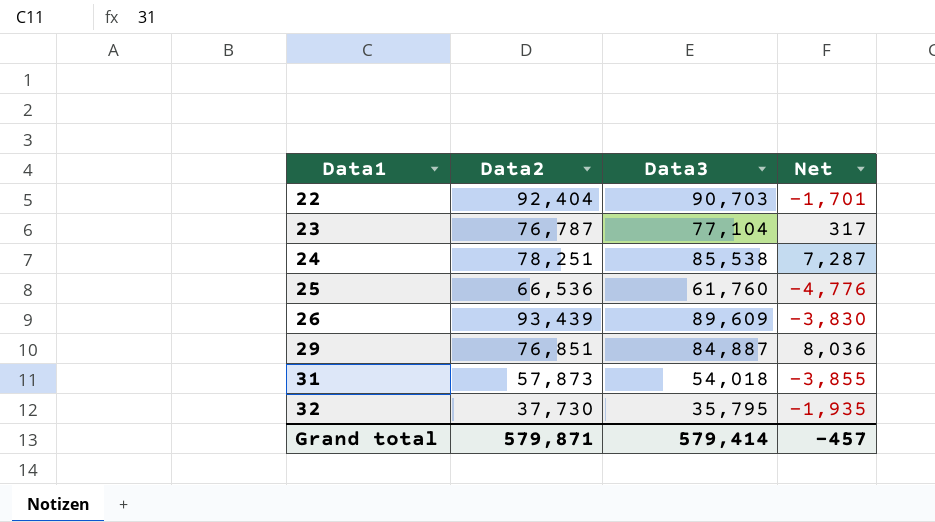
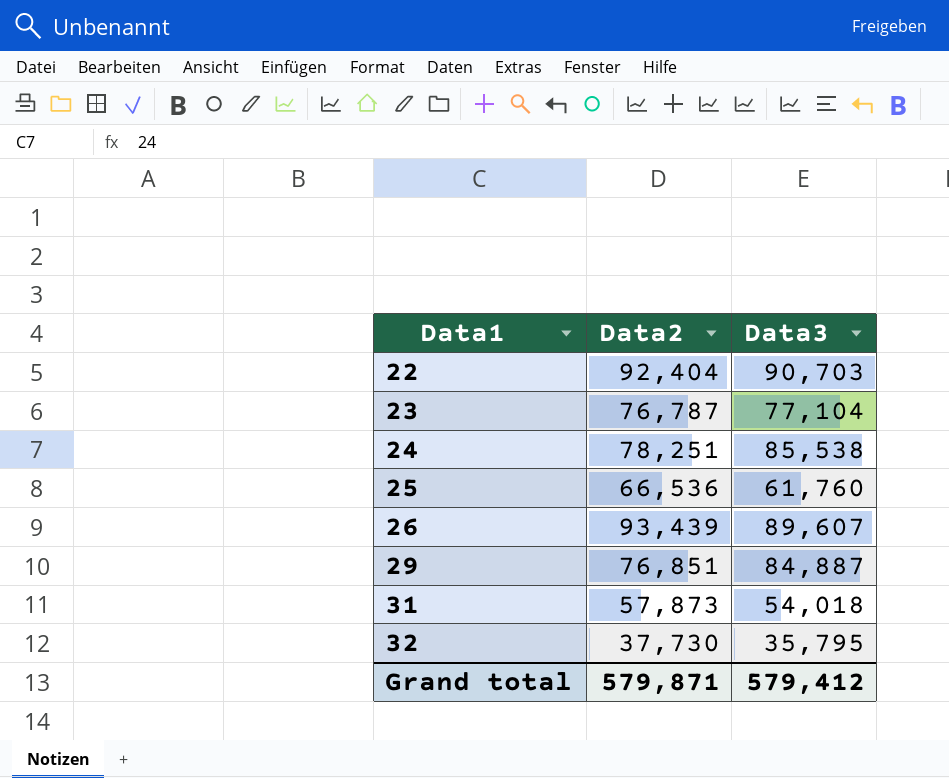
column Net | formula: [Data3] - [Data2] -> none
26 | Data3: 89,609 -> 89,607
Grand total | Data3: 579,414 -> 579,412

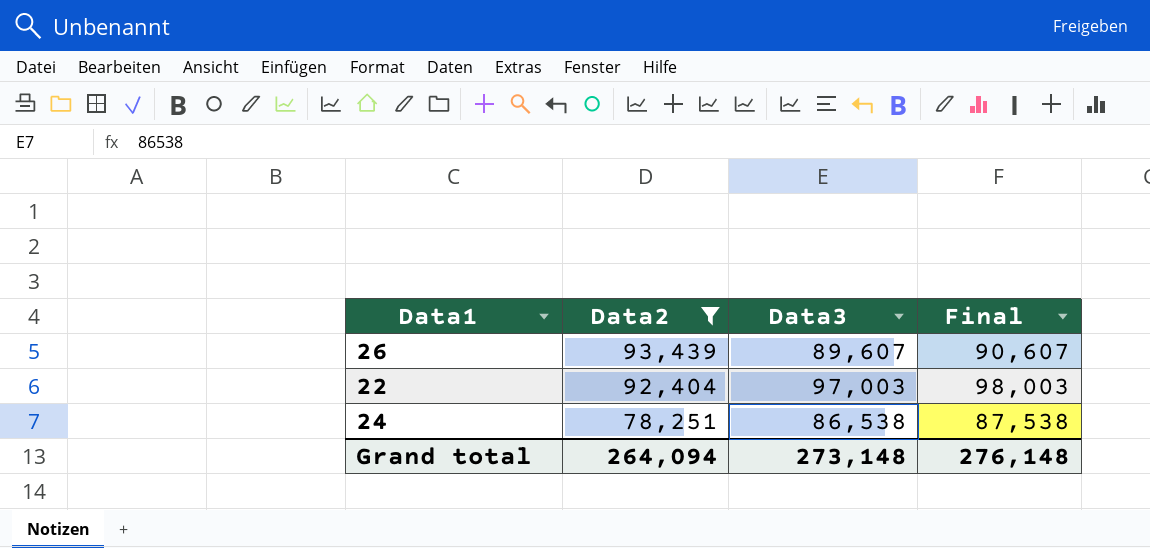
filter: none -> Data2 >= 78,251
row order: Data1 ascending -> Data2 descending
column Final | formula: none -> [Data3] + 1000
22 | Data3: 90,703 -> 97,003
24 | Data3: 85,538 -> 86,538
Grand total | Data2: 579,871 -> 264,094
Grand total | Data3: 579,412 -> 273,148

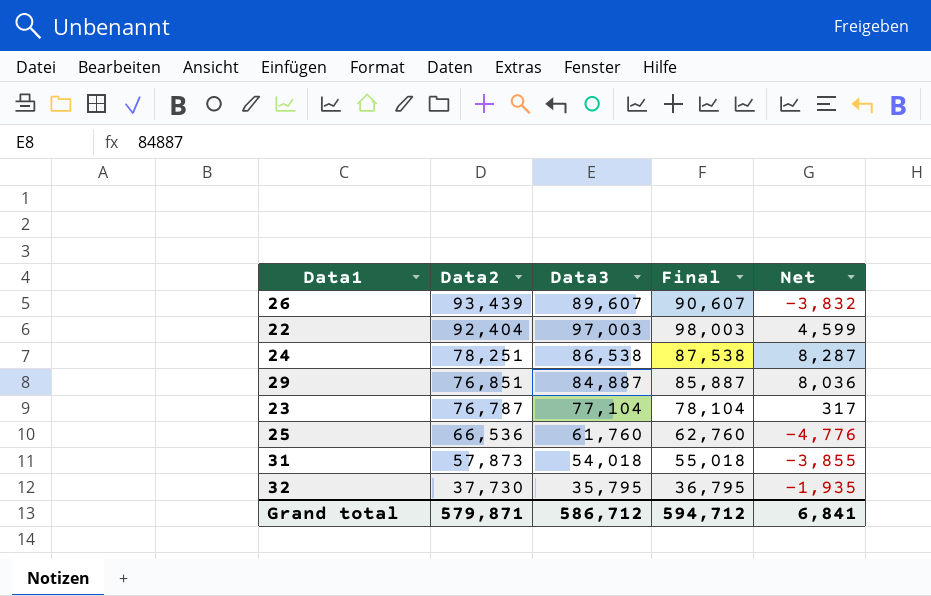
filter: Data2 >= 78,251 -> none
column Net | formula: none -> [Data3] - [Data2]
Grand total | Data2: 264,094 -> 579,871
Grand total | Data3: 273,148 -> 586,712
Grand total | Final: 276,148 -> 594,712

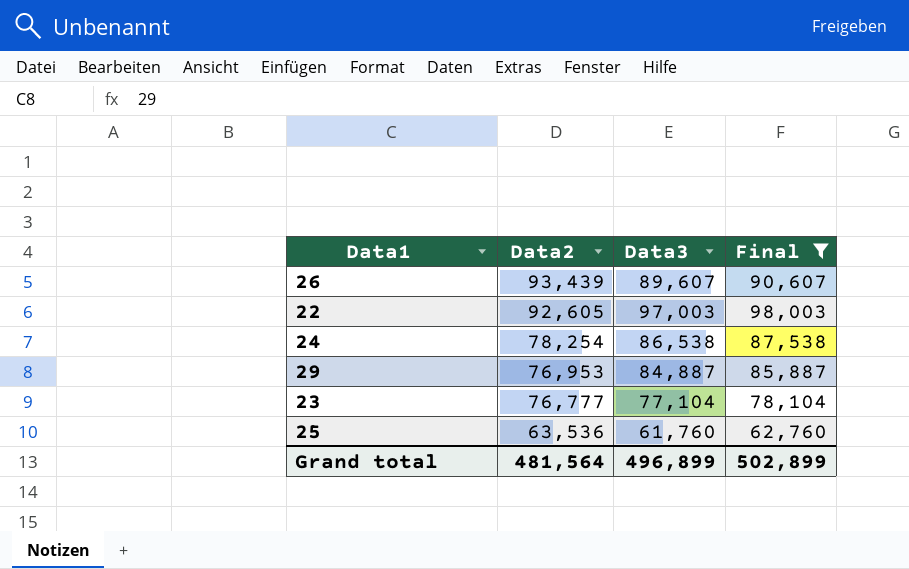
filter: none -> Final >= 62,760
column Net | formula: [Data3] - [Data2] -> none
22 | Data2: 92,404 -> 92,605
24 | Data2: 78,251 -> 78,254
29 | Data2: 76,851 -> 76,953
23 | Data2: 76,787 -> 76,777
25 | Data2: 66,536 -> 63,536
Grand total | Data2: 579,871 -> 481,564
Grand total | Data3: 586,712 -> 496,899
Grand total | Final: 594,712 -> 502,899

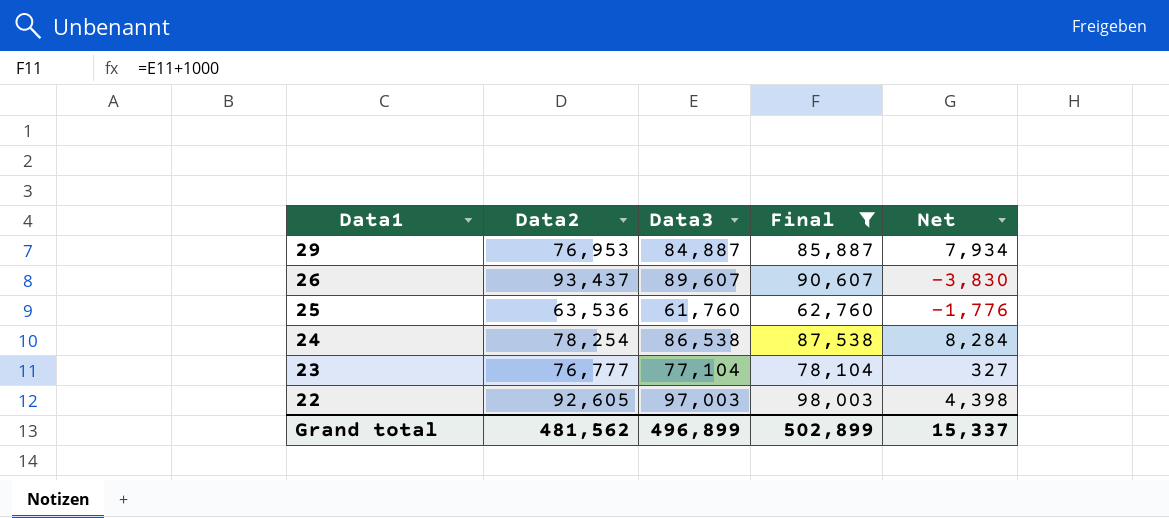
row order: Data2 descending -> Data1 descending
column Net | formula: none -> [Data3] - [Data2]
26 | Data2: 93,439 -> 93,437
Grand total | Data2: 481,564 -> 481,562

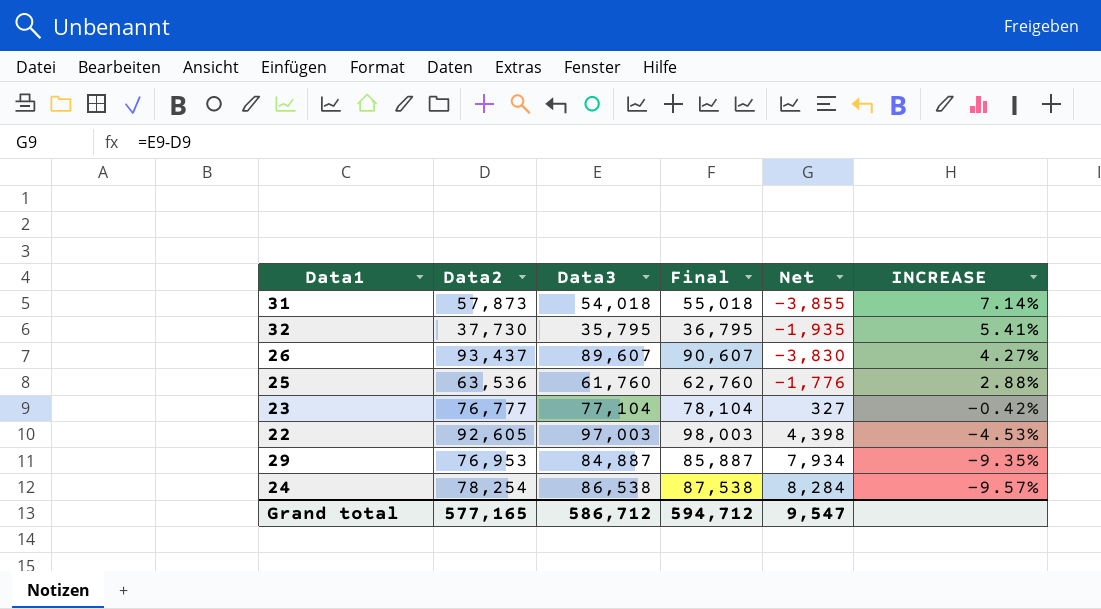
filter: Final >= 62,760 -> none
row order: Data1 descending -> INCREASE descending
column INCREASE | formula: none -> ([Data2] - [Data3]) / [Data3]
Grand total | Data2: 481,562 -> 577,165
Grand total | Data3: 496,899 -> 586,712
Grand total | Final: 502,899 -> 594,712
Grand total | Net: 15,337 -> 9,547

